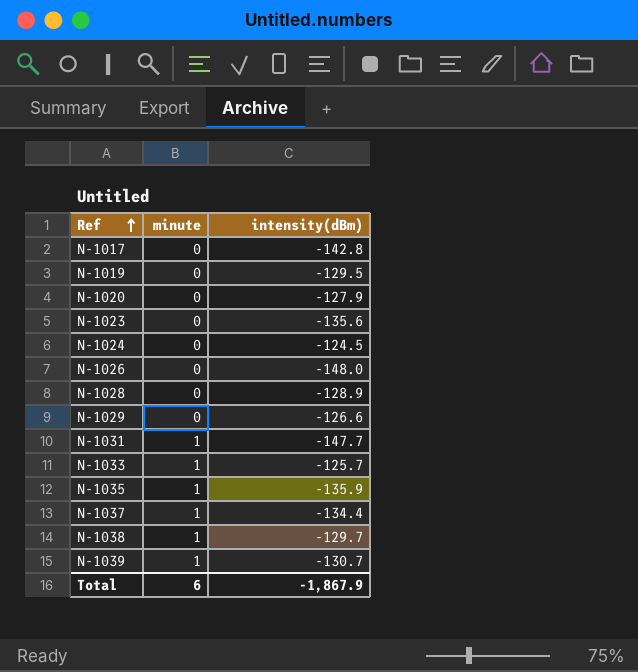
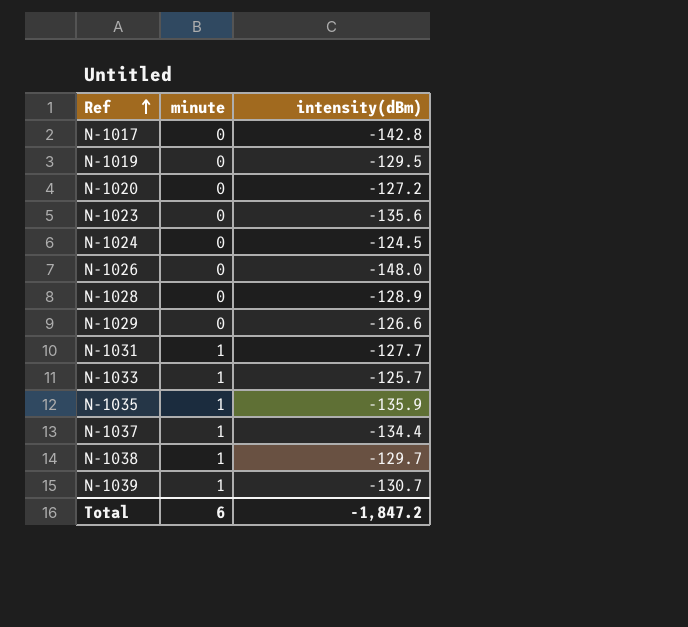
N-1020 | intensity(dBm): -127.9 -> -127.2
N-1031 | intensity(dBm): -147.7 -> -127.7
Total | intensity(dBm): -1,867.9 -> -1,847.2

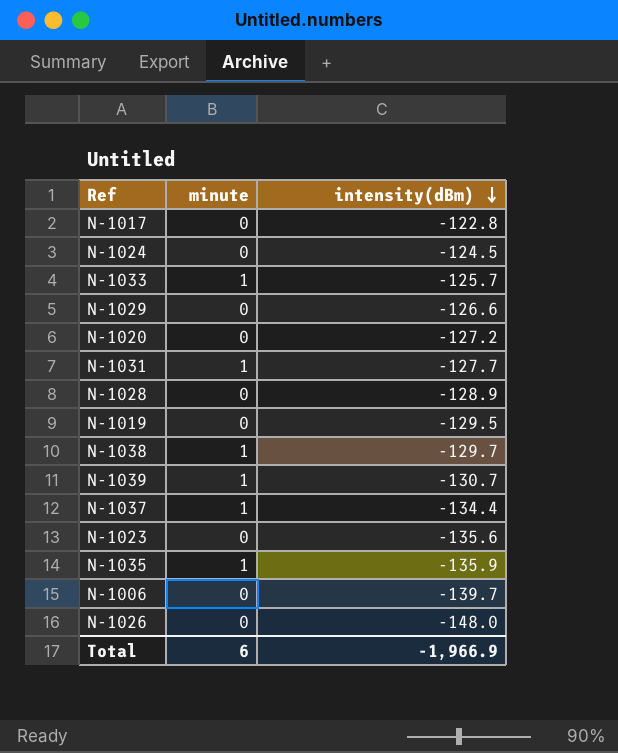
row order: Ref ascending -> intensity(dBm) descending
N-1017 | intensity(dBm): -142.8 -> -122.8
row N-1006: none -> 0 | -139.7
Total | intensity(dBm): -1,847.2 -> -1,966.9

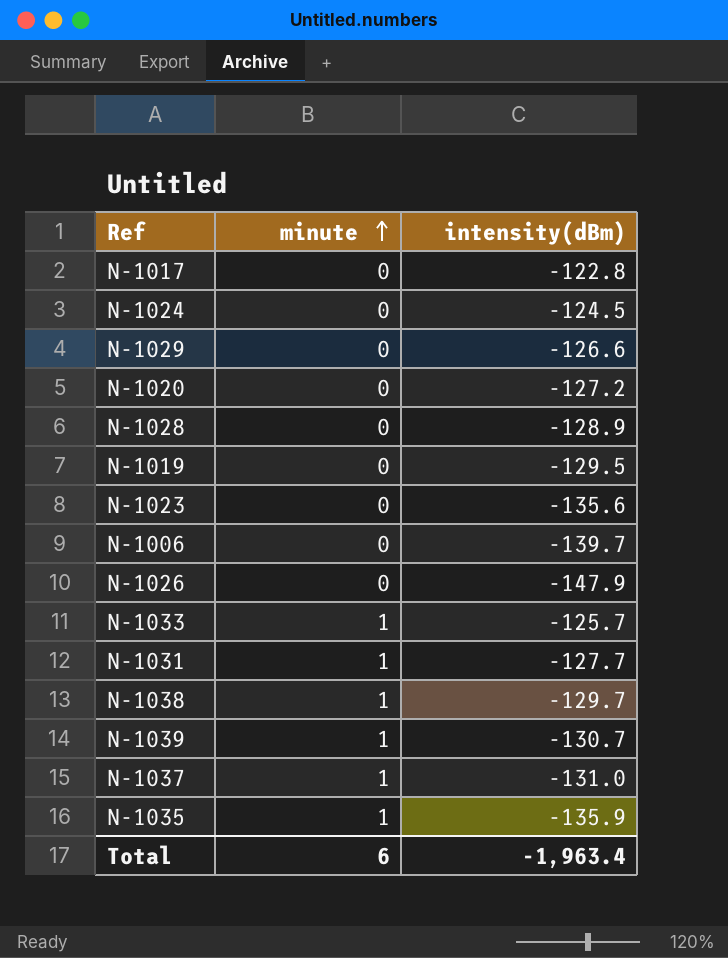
row order: intensity(dBm) descending -> minute ascending
N-1026 | intensity(dBm): -148.0 -> -147.9
N-1037 | intensity(dBm): -134.4 -> -131.0
Total | intensity(dBm): -1,966.9 -> -1,963.4

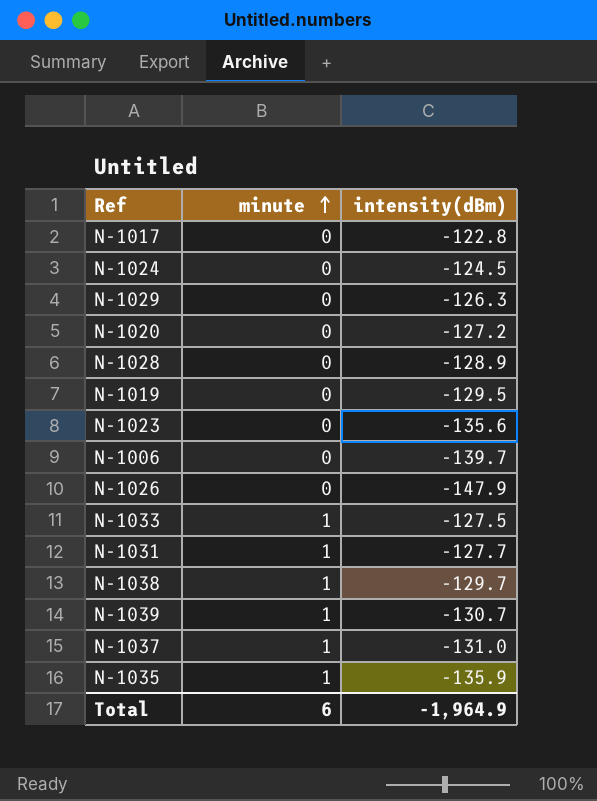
N-1029 | intensity(dBm): -126.6 -> -126.3
N-1033 | intensity(dBm): -125.7 -> -127.5
Total | intensity(dBm): -1,963.4 -> -1,964.9

